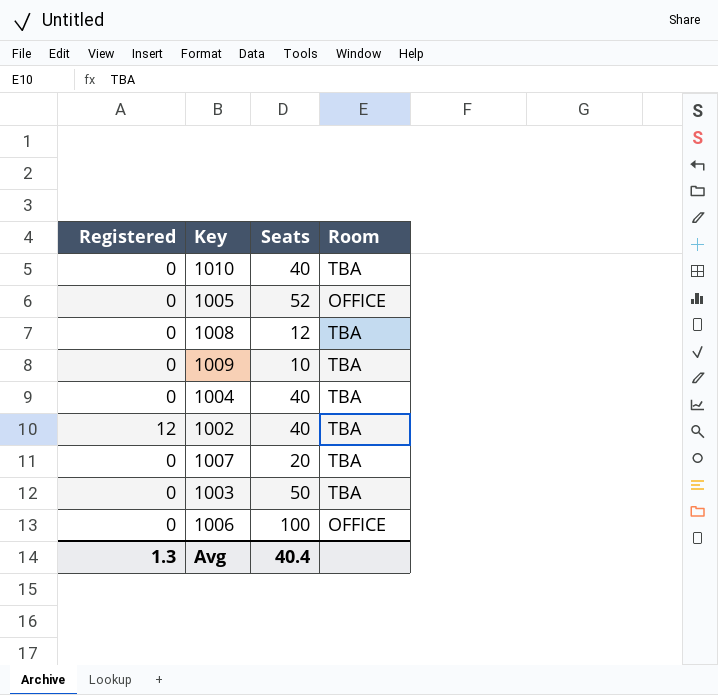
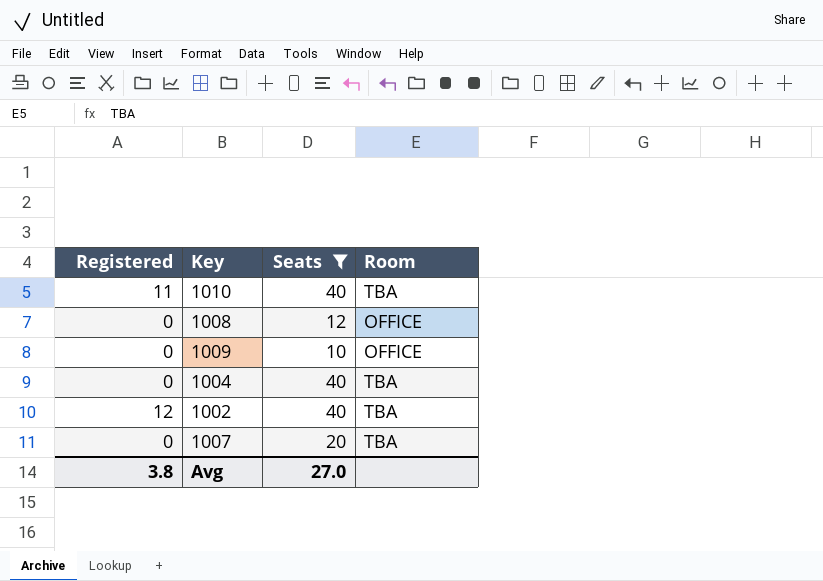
filter: none -> Seats <= 40
1010 | Registered: 0 -> 11
1008 | Room: TBA -> OFFICE
1009 | Room: TBA -> OFFICE
Avg | Registered: 1.3 -> 3.8
Avg | Seats: 40.4 -> 27.0

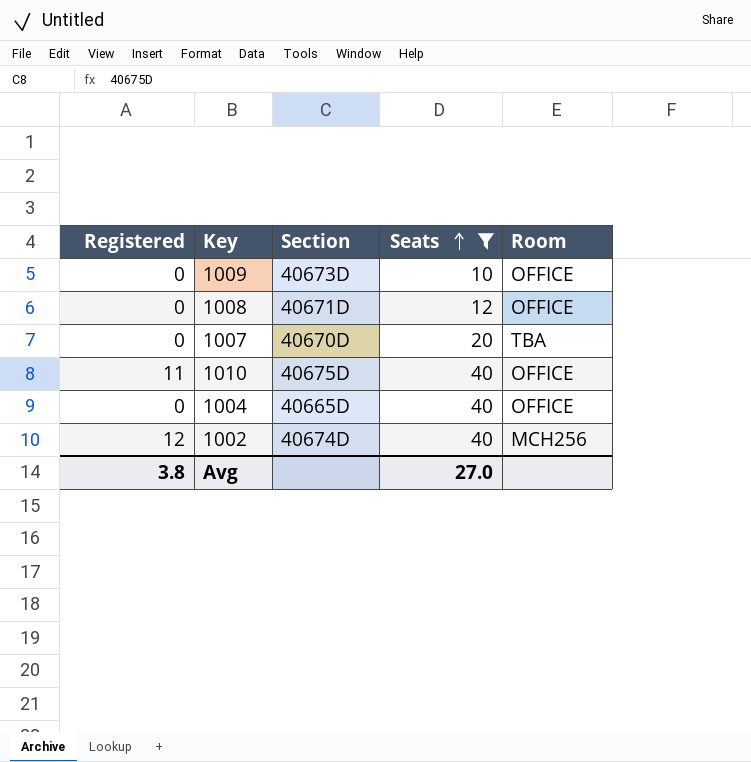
row order: none -> Seats ascending
column Section | position: none -> 3
1010 | Room: TBA -> OFFICE
1004 | Room: TBA -> OFFICE
1002 | Room: TBA -> MCH256

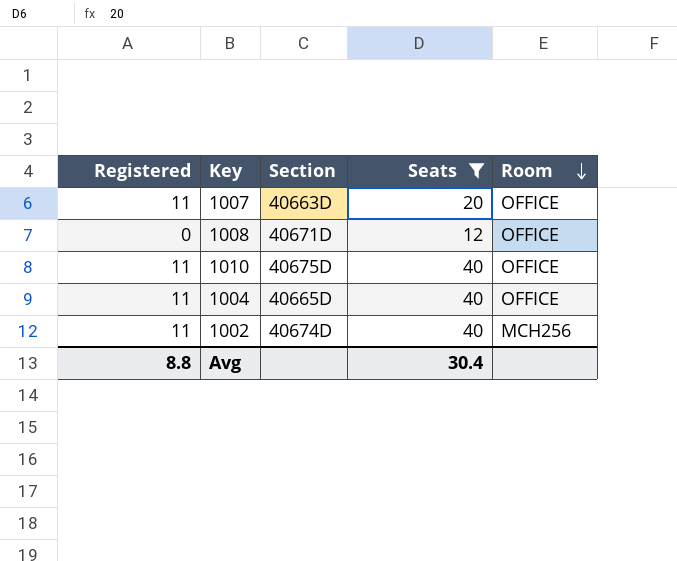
row order: Seats ascending -> Room descending
row 1009: 0 | 40673D | 10 | OFFICE -> none
1007 | Registered: 0 -> 11
1007 | Section: 40670D -> 40663D
1007 | Room: TBA -> OFFICE
1004 | Registered: 0 -> 11
1002 | Registered: 12 -> 11
Avg | Registered: 3.8 -> 8.8
Avg | Seats: 27.0 -> 30.4

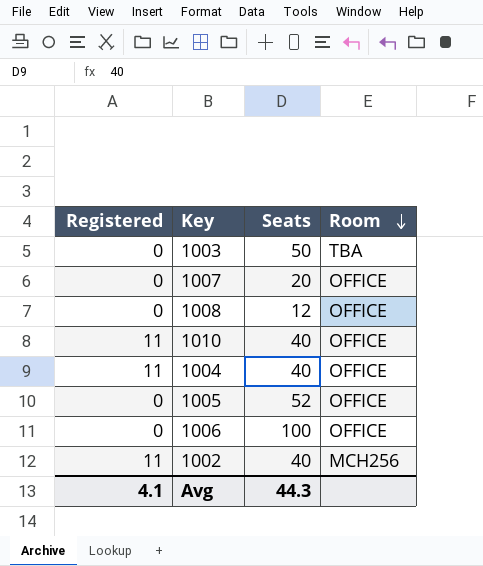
filter: Seats <= 40 -> none
column Section | position: 3 -> none
1007 | Registered: 11 -> 0
Avg | Registered: 8.8 -> 4.1
Avg | Seats: 30.4 -> 44.3

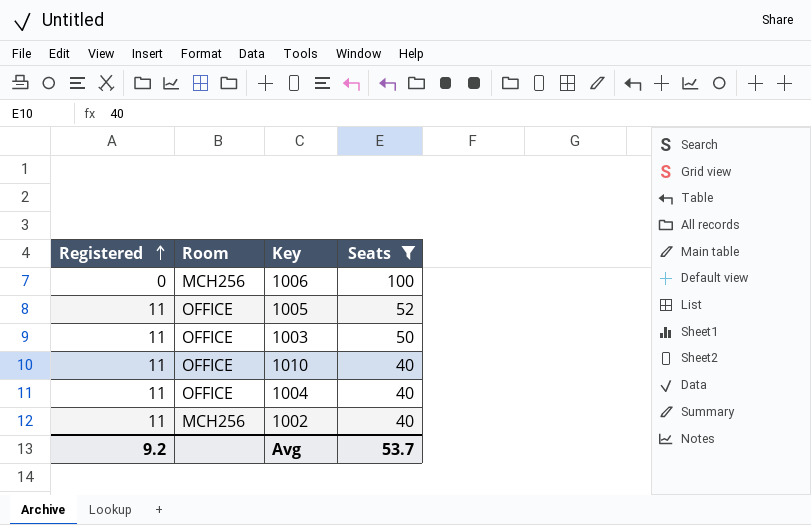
filter: none -> Seats >= 40
row order: Room descending -> Registered ascending
column Room | position: 4 -> 2
1006 | Room: OFFICE -> MCH256
1005 | Registered: 0 -> 11
1003 | Registered: 0 -> 11
1003 | Room: TBA -> OFFICE
Avg | Registered: 4.1 -> 9.2
Avg | Seats: 44.3 -> 53.7

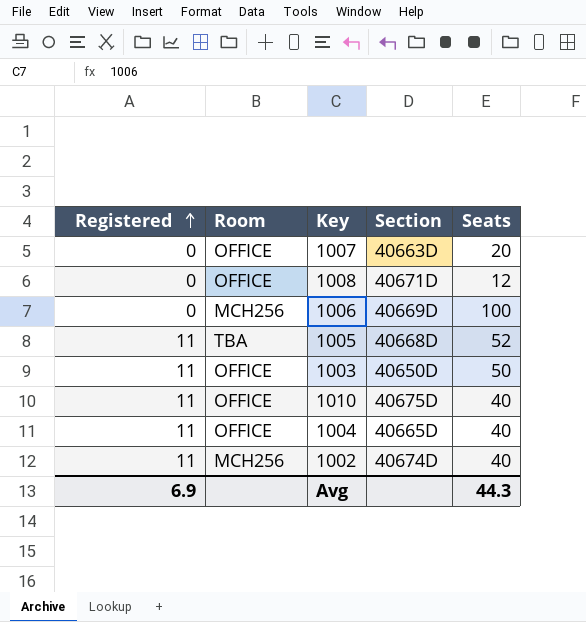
filter: Seats >= 40 -> none
column Section | position: none -> 4
1005 | Room: OFFICE -> TBA
Avg | Registered: 9.2 -> 6.9
Avg | Seats: 53.7 -> 44.3

